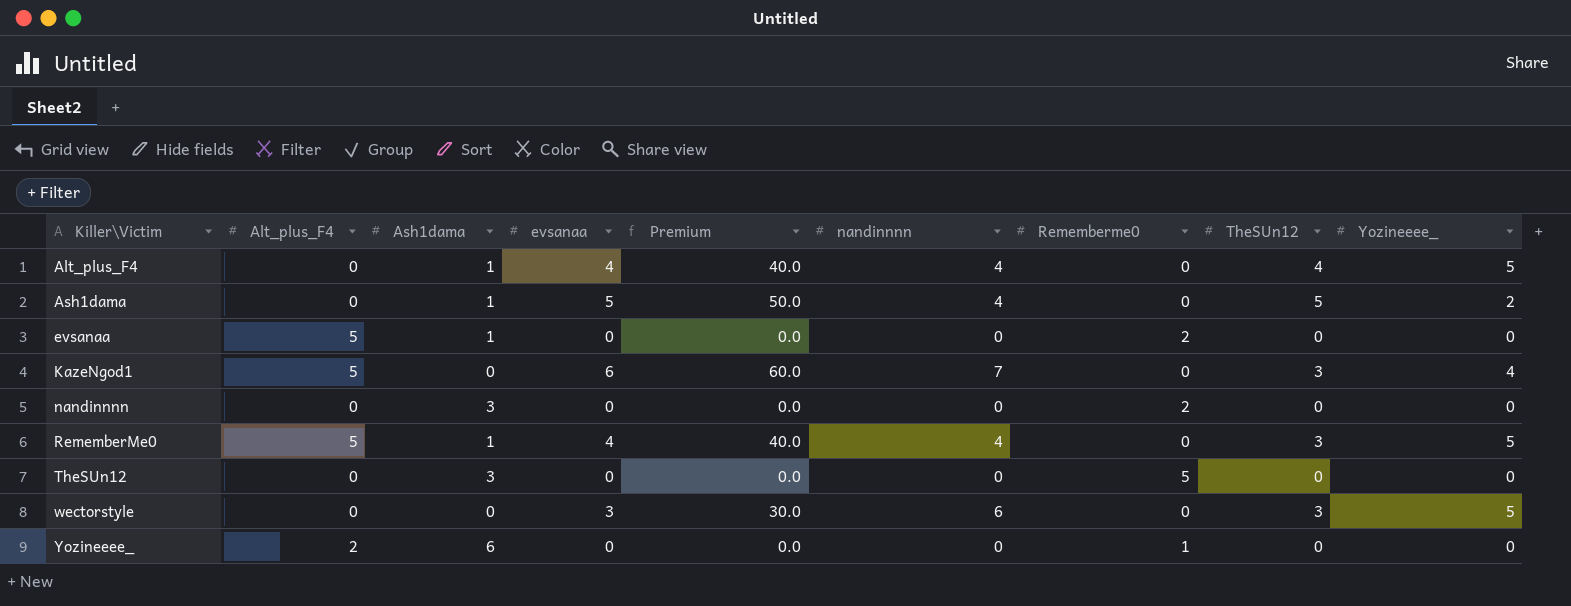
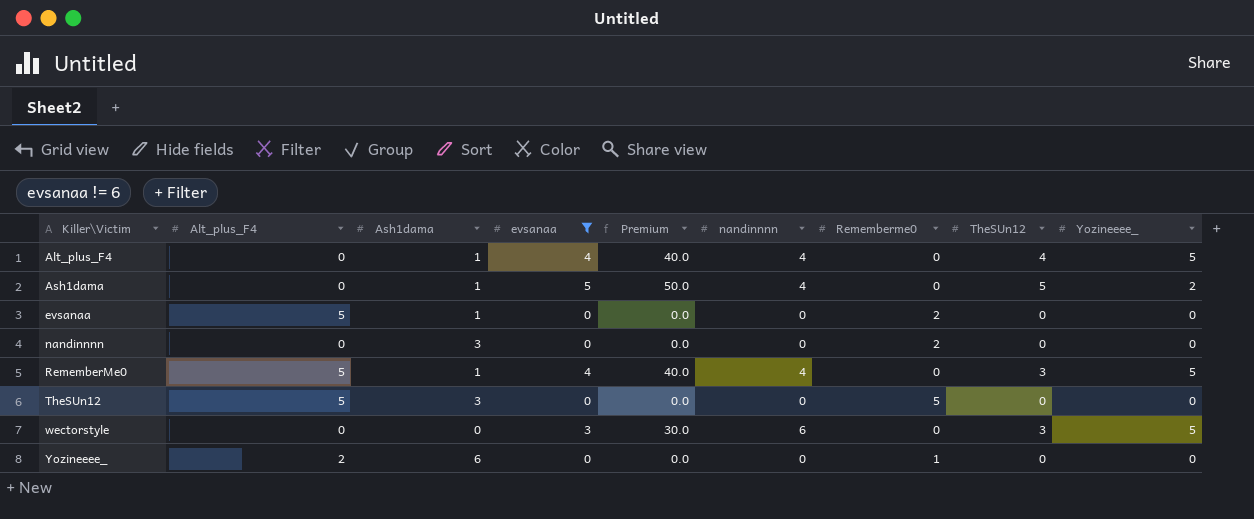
filter: none -> evsanaa != 6
TheSUn12 | Alt_plus_F4: 0 -> 5

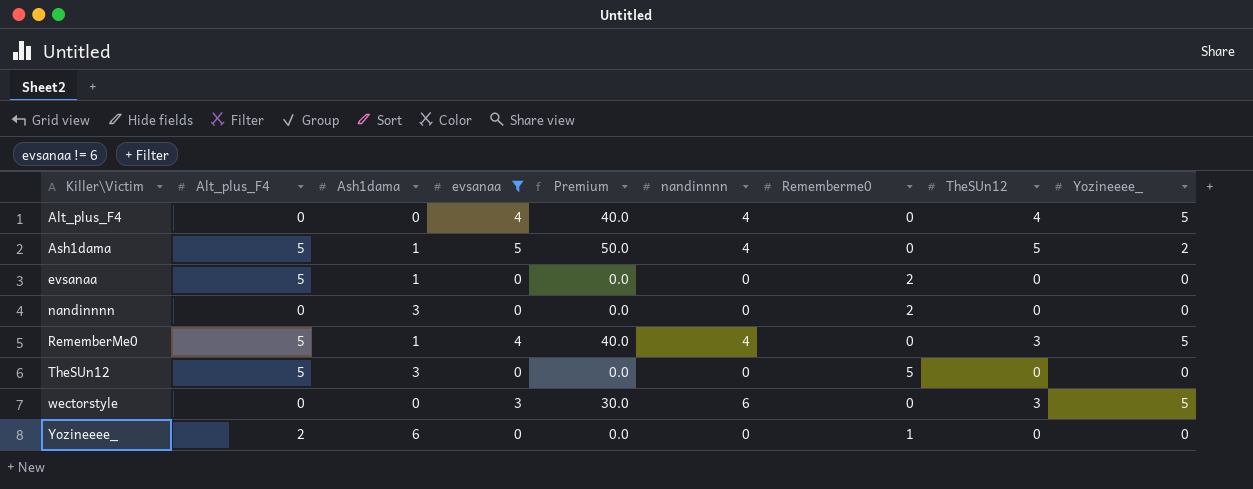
Alt_plus_F4 | Ash1dama: 1 -> 0
Ash1dama | Alt_plus_F4: 0 -> 5

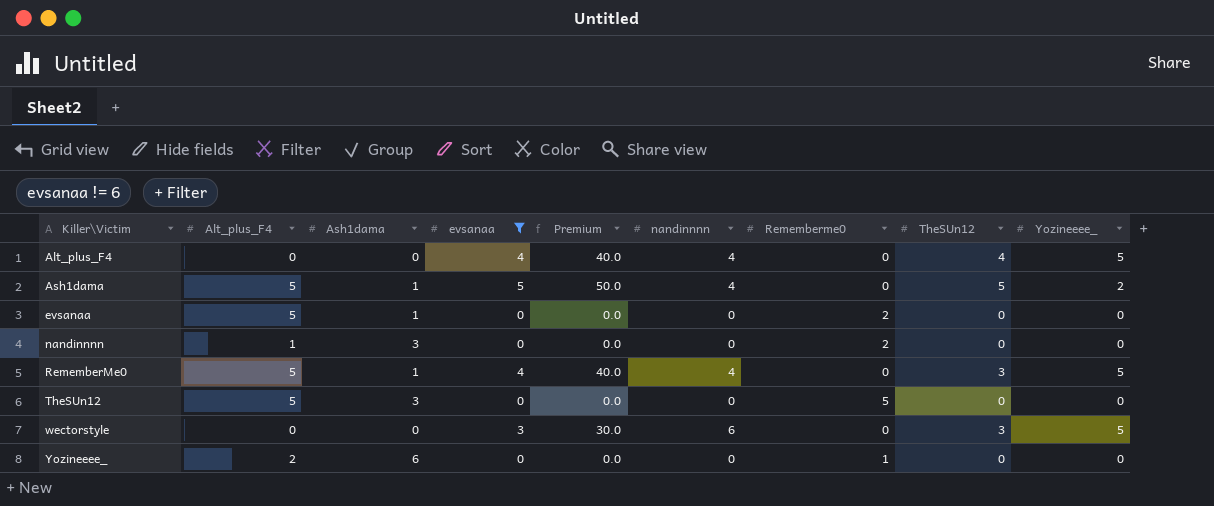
nandinnnn | Alt_plus_F4: 0 -> 1

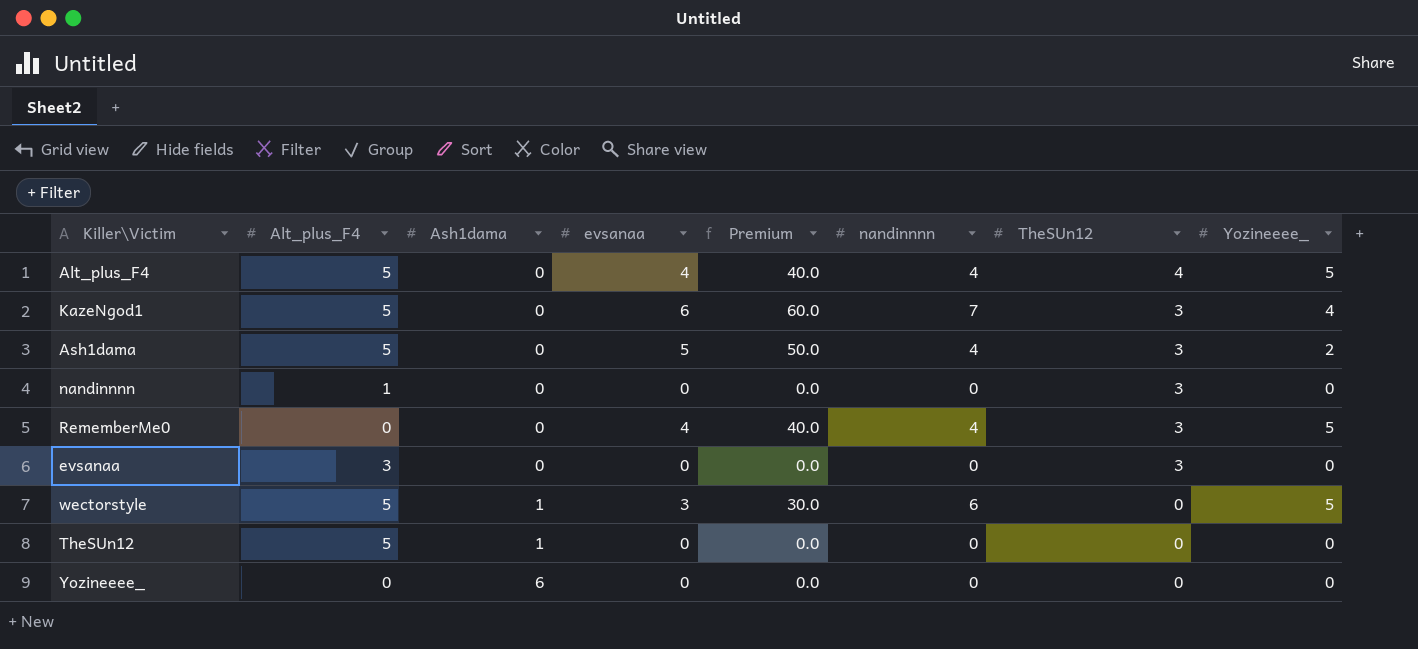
filter: evsanaa != 6 -> none
row order: Killer\Victim ascending -> Ash1dama ascending
column Rememberme0 | position: 7 -> none
Alt_plus_F4 | Alt_plus_F4: 0 -> 5
Ash1dama | Ash1dama: 1 -> 0
Ash1dama | TheSUn12: 5 -> 3
nandinnnn | Ash1dama: 3 -> 0
nandinnnn | TheSUn12: 0 -> 3
RememberMe0 | Alt_plus_F4: 5 -> 0
RememberMe0 | Ash1dama: 1 -> 0
evsanaa | Alt_plus_F4: 5 -> 3
evsanaa | Ash1dama: 1 -> 0
evsanaa | TheSUn12: 0 -> 3
wectorstyle | Alt_plus_F4: 0 -> 5
wectorstyle | Ash1dama: 0 -> 1
wectorstyle | TheSUn12: 3 -> 0
TheSUn12 | Ash1dama: 3 -> 1
Yozineeee_ | Alt_plus_F4: 2 -> 0

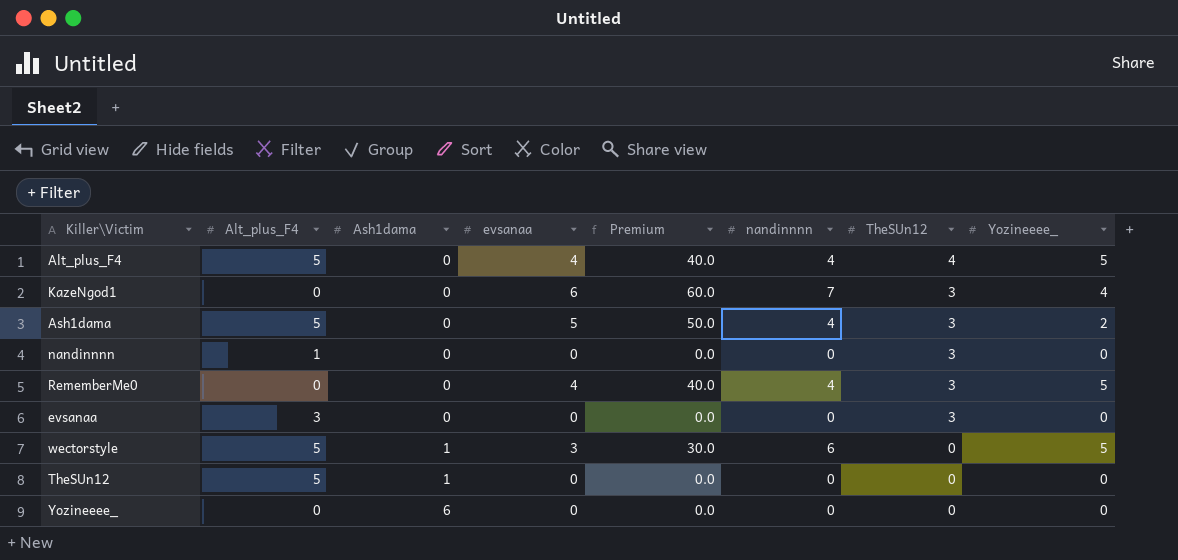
KazeNgod1 | Alt_plus_F4: 5 -> 0

